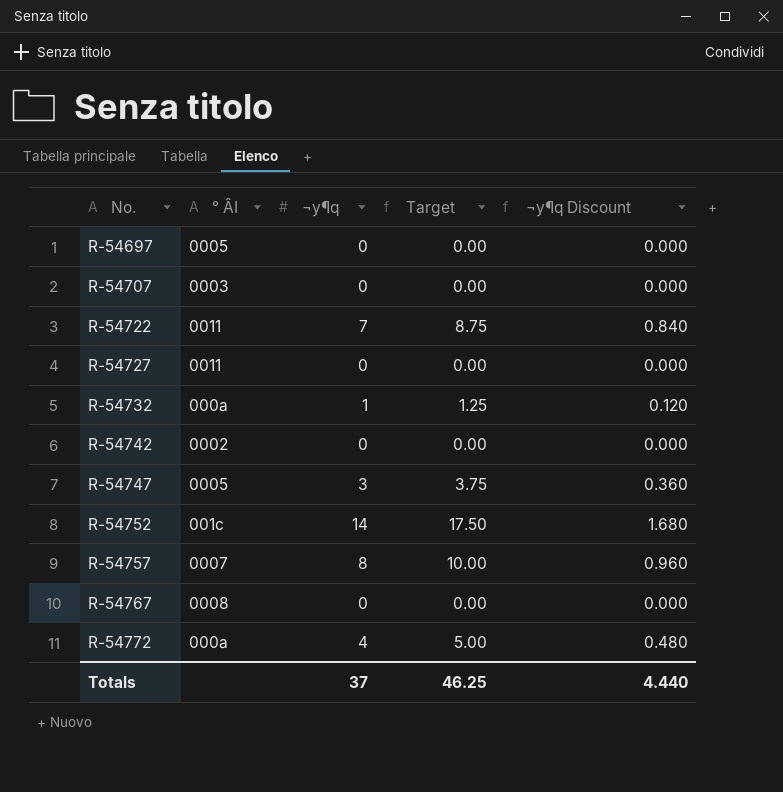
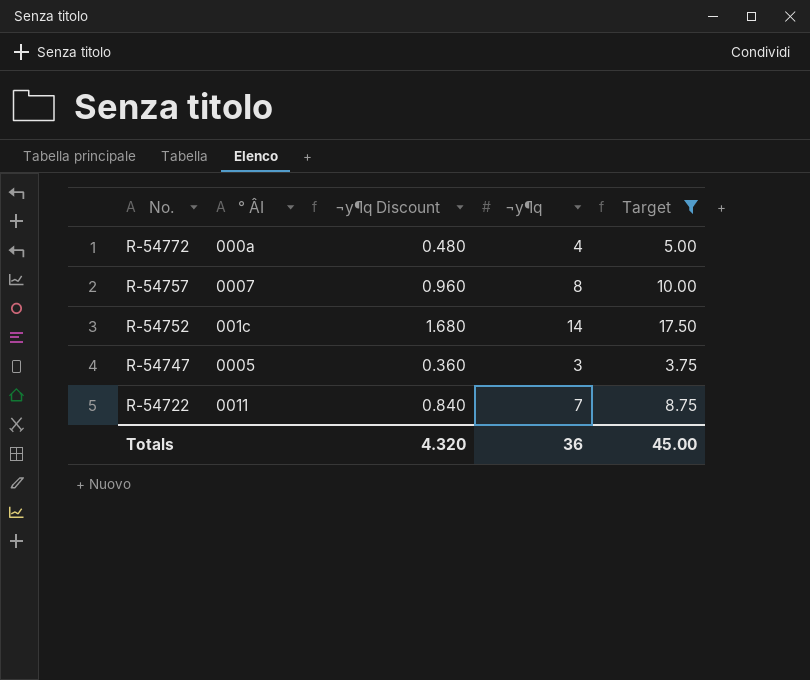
filter: none -> Target >= 3.75
row order: No. ascending -> No. descending
column ¬y¶q Discount | position: 5 -> 3
Totals | ¬y¶q Discount: 4.440 -> 4.320
Totals | ¬y¶q: 37 -> 36
Totals | Target: 46.25 -> 45.00

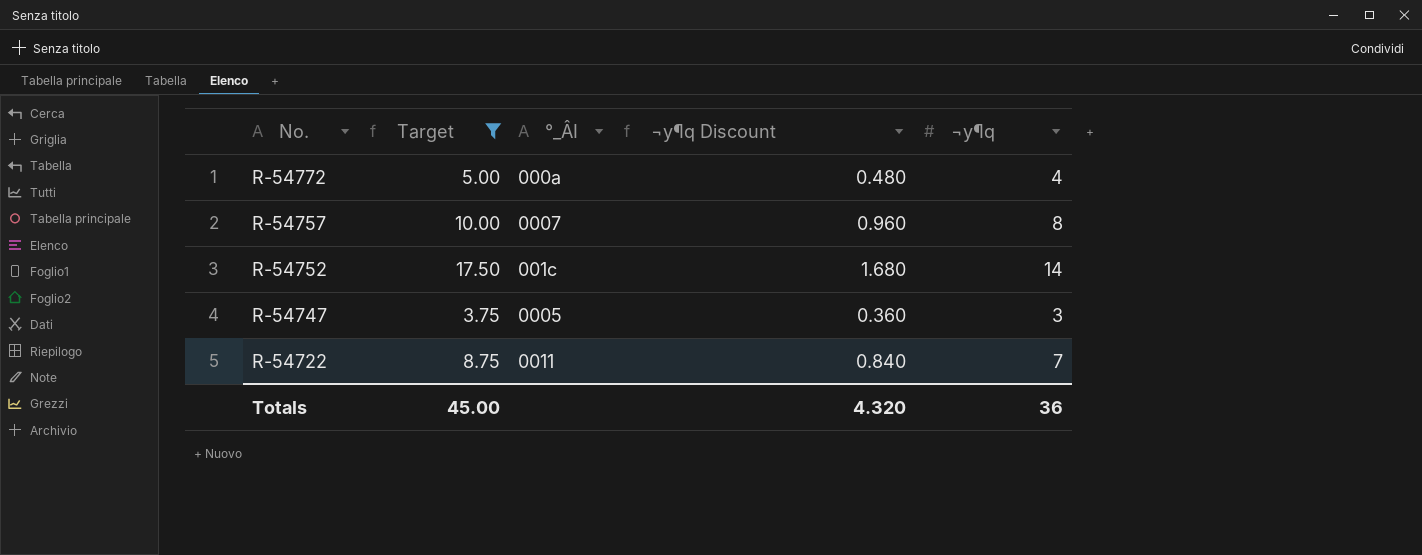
column Target | position: 5 -> 2
column name: ° ÂI -> °_ÂI

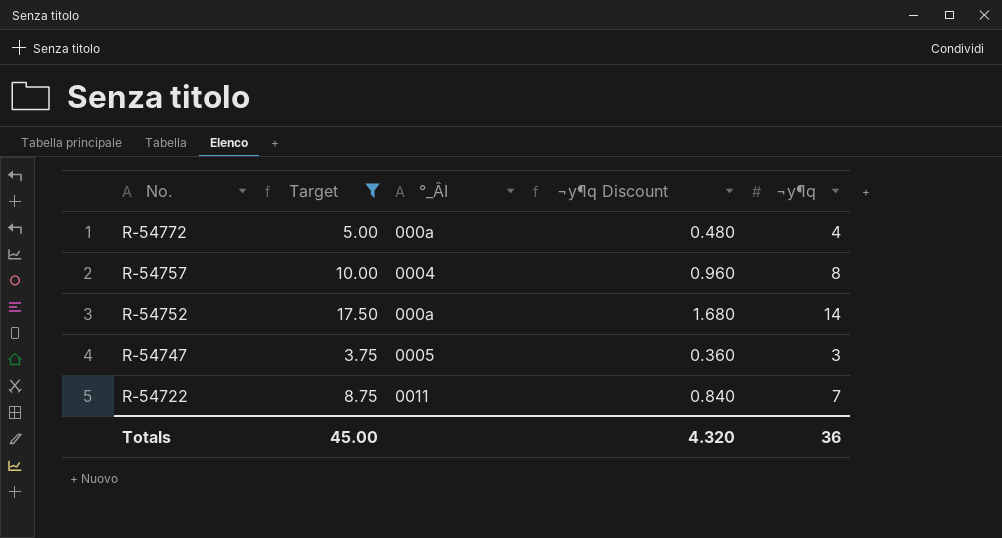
R-54757 | °_ÂI: 0007 -> 0004
R-54752 | °_ÂI: 001c -> 000a

